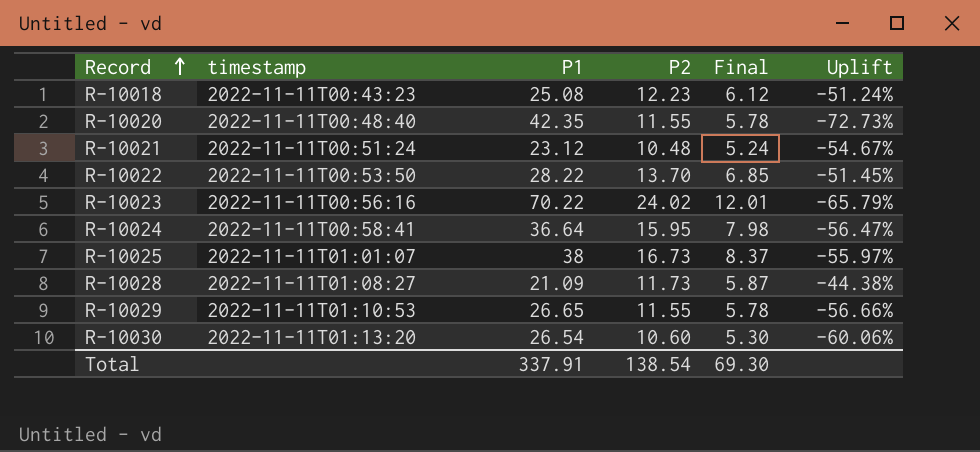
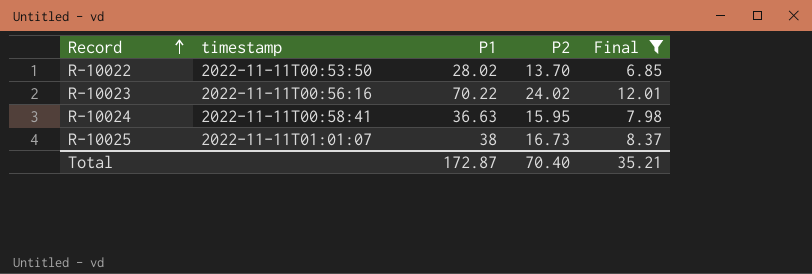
filter: none -> Final >= 6.85
column Uplift | formula: ([P2] - [P1]) / [P1] -> none
R-10022 | P1: 28.22 -> 28.02
R-10024 | P1: 36.64 -> 36.63
Total | P1: 337.91 -> 172.87
Total | P2: 138.54 -> 70.40
Total | Final: 69.30 -> 35.21

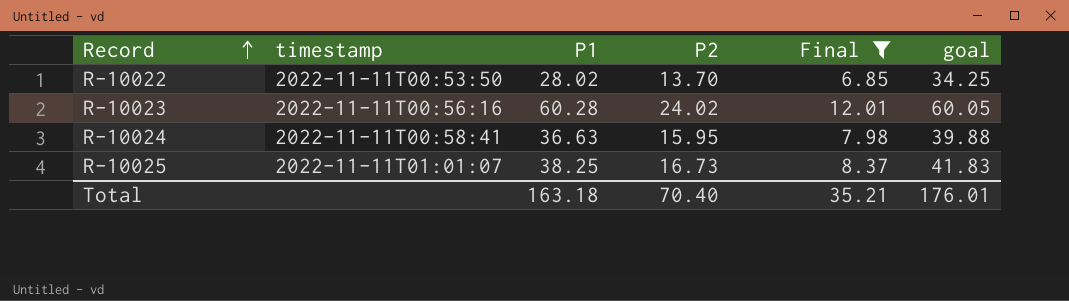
column goal | formula: none -> [P2] * 2.5
R-10023 | P1: 70.22 -> 60.28
R-10025 | P1: 38 -> 38.25
Total | P1: 172.87 -> 163.18

